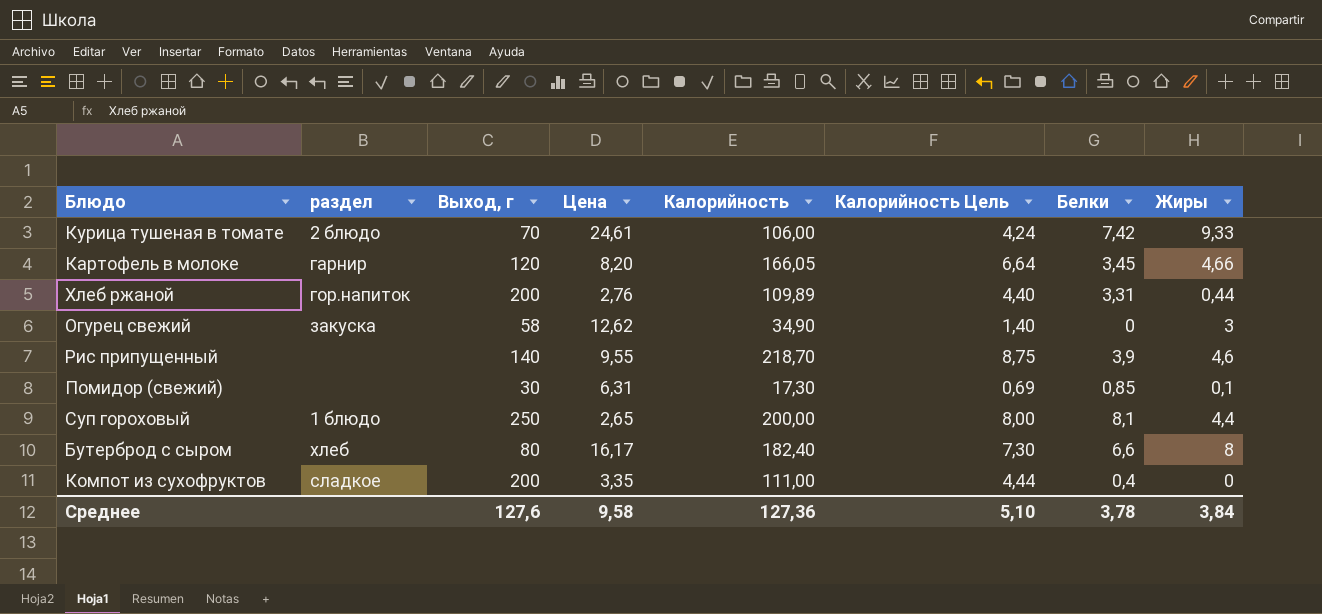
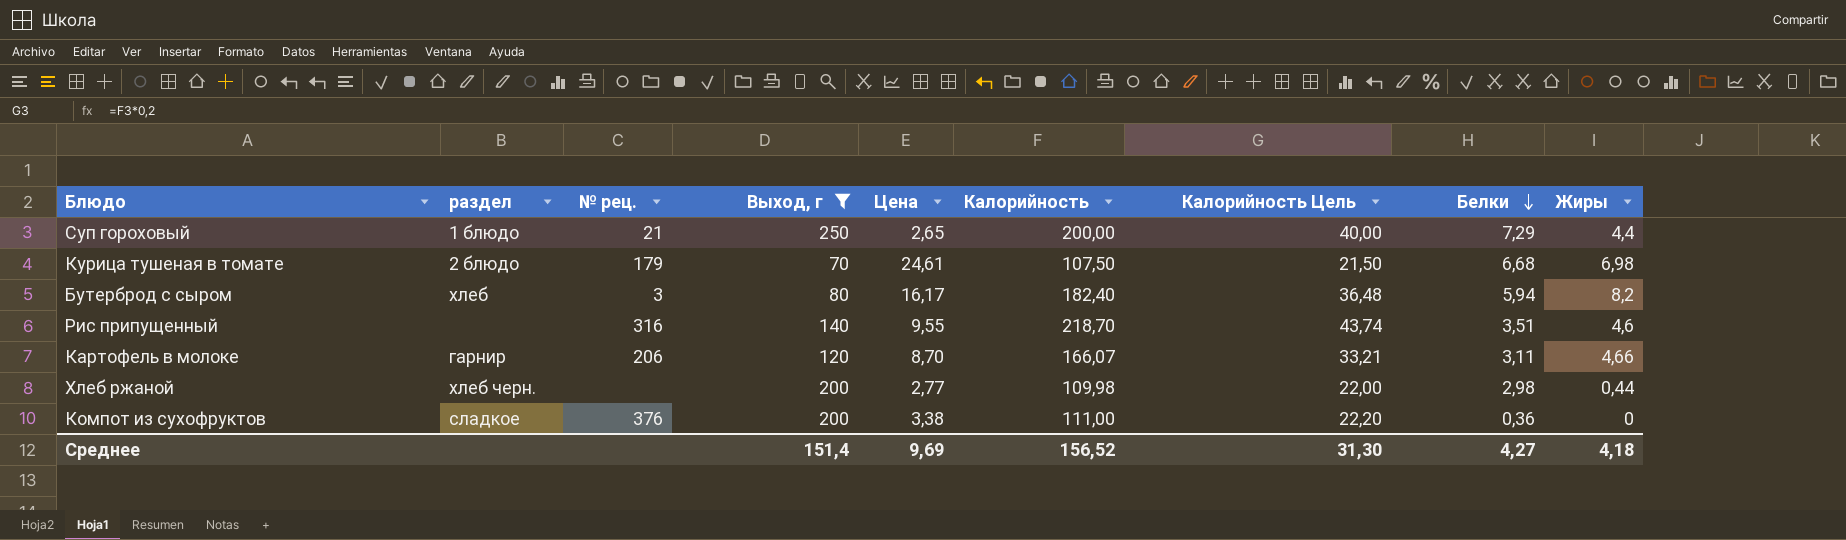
filter: none -> Выход, г >= 70
row order: none -> Белки descending
column № рец. | position: none -> 3
column Калорийность Цель | formula: [Калорийность] * 0,04 -> [Калорийность] * 0,2
Суп гороховый | Белки: 8,1 -> 7,29
Курица тушеная в томате | Калорийность: 106,00 -> 107,50
Курица тушеная в томате | Белки: 7,42 -> 6,68
Курица тушеная в томате | Жиры: 9,33 -> 6,98
Бутерброд с сыром | Белки: 6,6 -> 5,94
Бутерброд с сыром | Жиры: 8 -> 8,2
Рис припущенный | Белки: 3,9 -> 3,51
Картофель в молоке | Цена: 8,20 -> 8,70
Картофель в молоке | Калорийность: 166,05 -> 166,07
Картофель в молоке | Белки: 3,45 -> 3,11
Хлеб ржаной | раздел: гор.напиток -> хлеб черн.
Хлеб ржаной | Цена: 2,76 -> 2,77
Хлеб ржаной | Калорийность: 109,89 -> 109,98
Хлеб ржаной | Белки: 3,31 -> 2,98
Компот из сухофруктов | Цена: 3,35 -> 3,38
Компот из сухофруктов | Белки: 0,4 -> 0,36
Среднее | Выход, г: 127,6 -> 151,4
Среднее | Цена: 9,58 -> 9,69
Среднее | Калорийность: 127,36 -> 156,52
Среднее | Калорийность Цель: 5,10 -> 31,30
Среднее | Белки: 3,78 -> 4,27
Среднее | Жиры: 3,84 -> 4,18

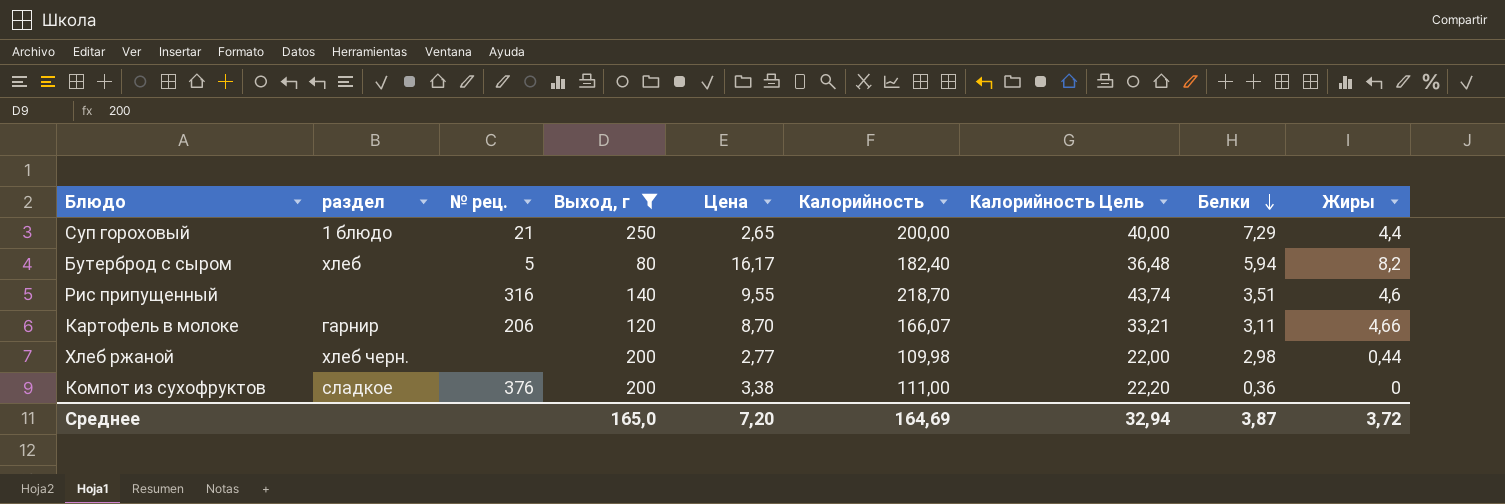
row Курица тушеная в томате: 2 блюдо | 179 | 70 | 24,61 | 107,50 | 21,50 | 6,68 | 6,98 -> none
Бутерброд с сыром | № рец.: 3 -> 5
Среднее | Выход, г: 151,4 -> 165,0
Среднее | Цена: 9,69 -> 7,20
Среднее | Калорийность: 156,52 -> 164,69
Среднее | Калорийность Цель: 31,30 -> 32,94
Среднее | Белки: 4,27 -> 3,87
Среднее | Жиры: 4,18 -> 3,72

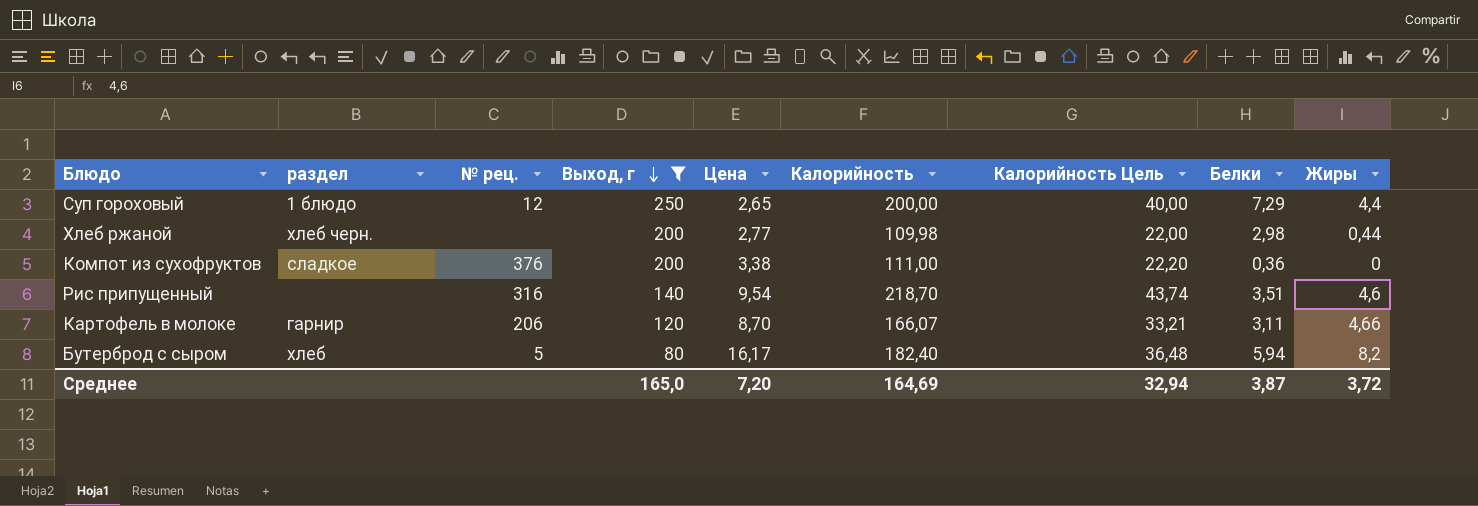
row order: Белки descending -> Выход, г descending
Суп гороховый | № рец.: 21 -> 12
Рис припущенный | Цена: 9,55 -> 9,54

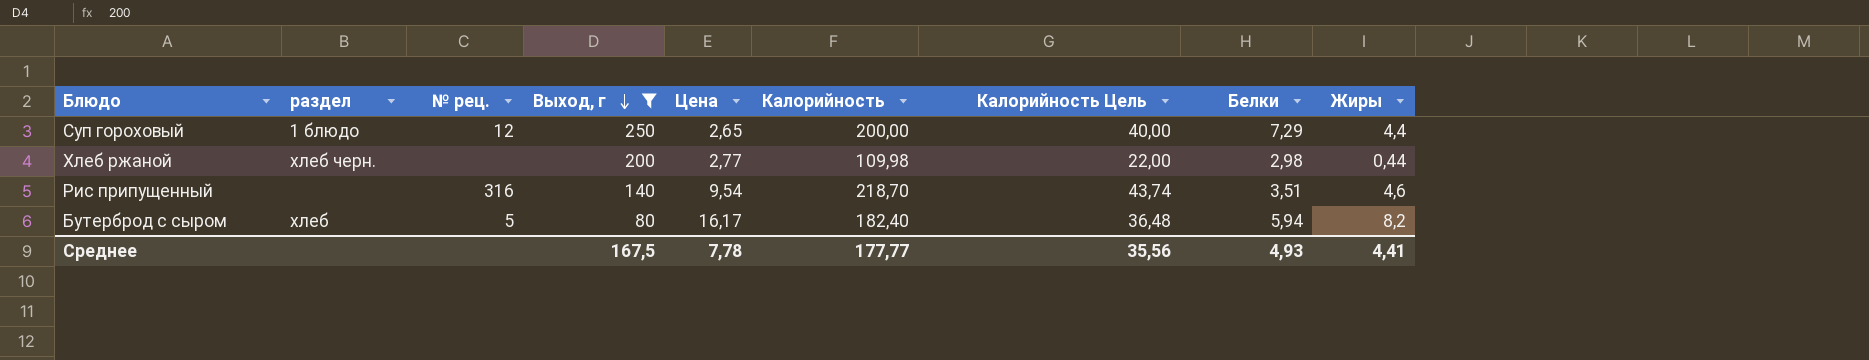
row Компот из сухофруктов: сладкое | 376 | 200 | 3,38 | 111,00 | 22,20 | 0,36 | 0 -> none
row Картофель в молоке: гарнир | 206 | 120 | 8,70 | 166,07 | 33,21 | 3,11 | 4,66 -> none
Среднее | Выход, г: 165,0 -> 167,5
Среднее | Цена: 7,20 -> 7,78
Среднее | Калорийность: 164,69 -> 177,77
Среднее | Калорийность Цель: 32,94 -> 35,56
Среднее | Белки: 3,87 -> 4,93
Среднее | Жиры: 3,72 -> 4,41

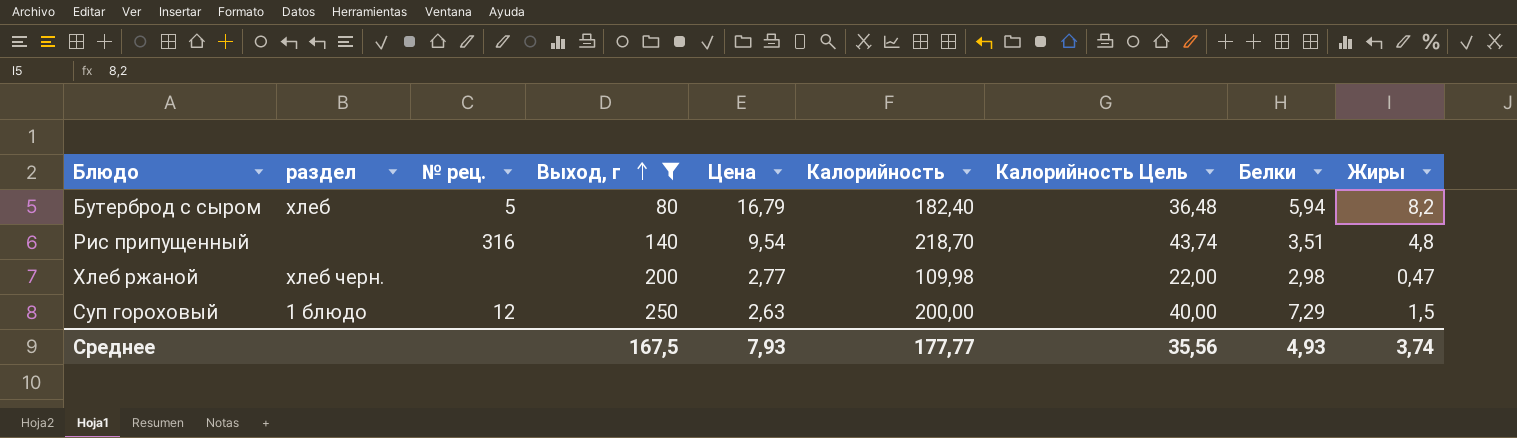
row order: Выход, г descending -> Выход, г ascending
Бутерброд с сыром | Цена: 16,17 -> 16,79
Рис припущенный | Жиры: 4,6 -> 4,8
Хлеб ржаной | Жиры: 0,44 -> 0,47
Суп гороховый | Цена: 2,65 -> 2,63
Суп гороховый | Жиры: 4,4 -> 1,5
Среднее | Цена: 7,78 -> 7,93
Среднее | Жиры: 4,41 -> 3,74

